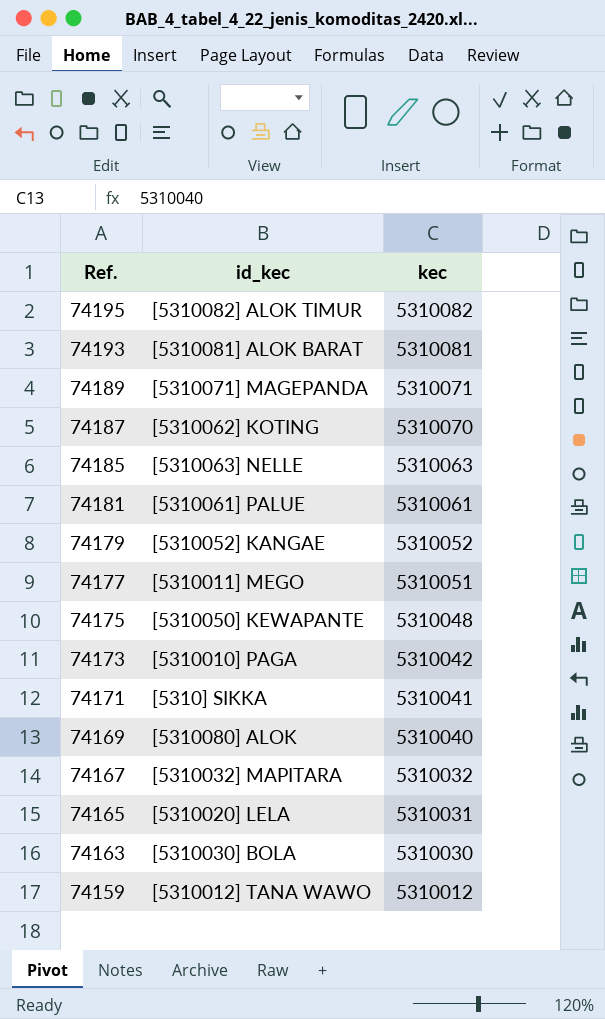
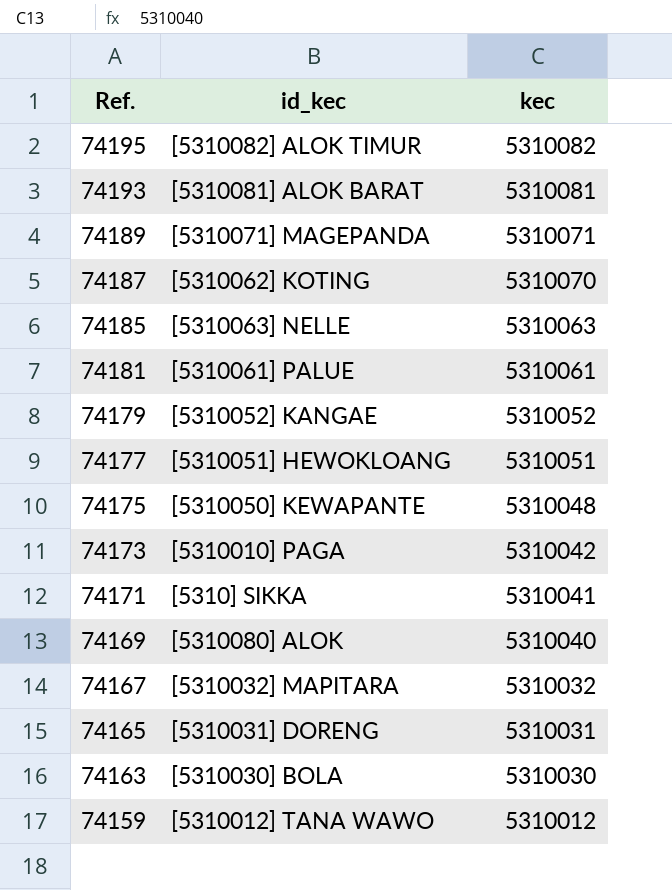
74177 | id_kec: [5310011] MEGO -> [5310051] HEWOKLOANG
74165 | id_kec: [5310020] LELA -> [5310031] DORENG

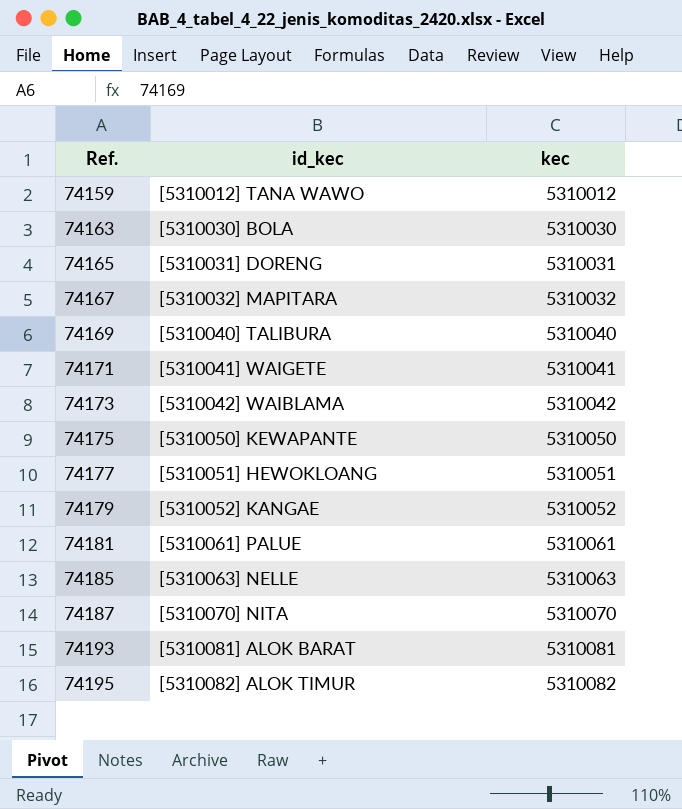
row order: Ref. descending -> Ref. ascending
row 74189: [5310071] MAGEPANDA | 5310071 -> none
74169 | id_kec: [5310080] ALOK -> [5310040] TALIBURA
74171 | id_kec: [5310] SIKKA -> [5310041] WAIGETE
74173 | id_kec: [5310010] PAGA -> [5310042] WAIBLAMA
74175 | kec: 5310048 -> 5310050
74187 | id_kec: [5310062] KOTING -> [5310070] NITA

